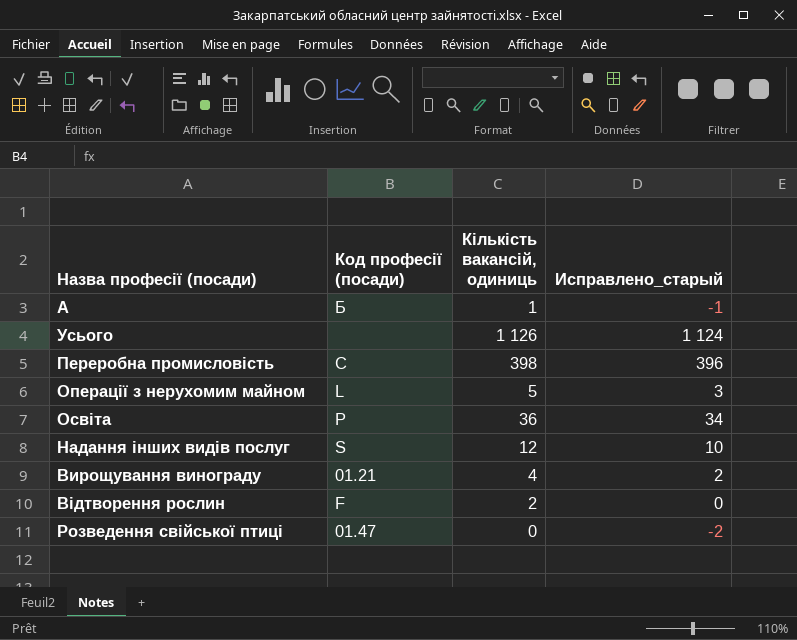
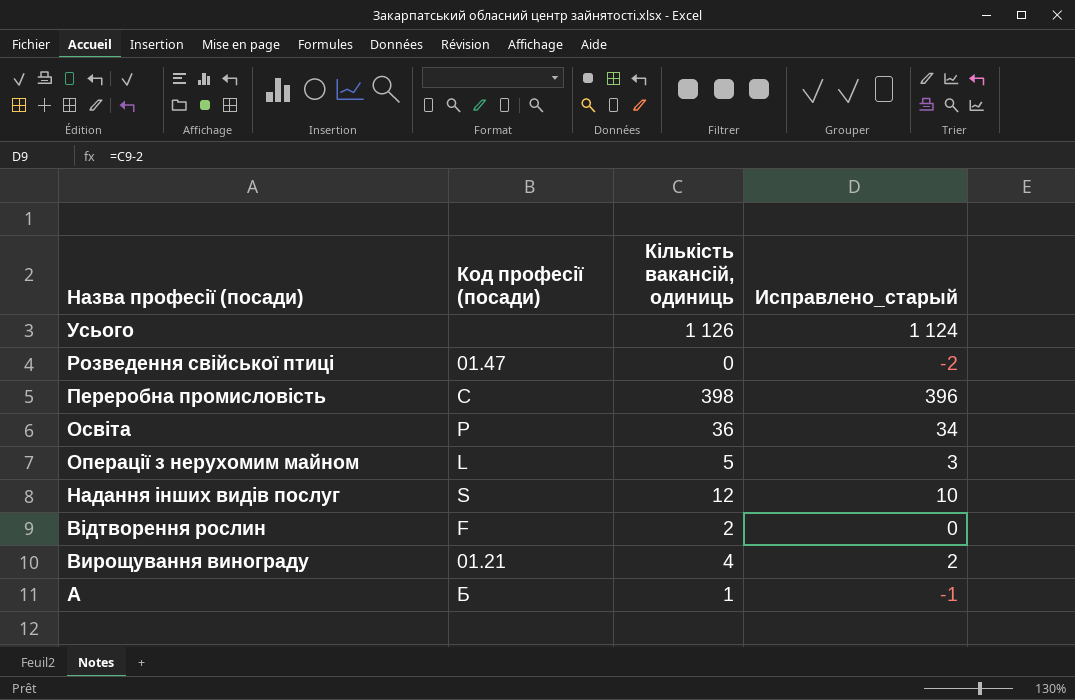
row order: none -> Назва професії (посади) descending

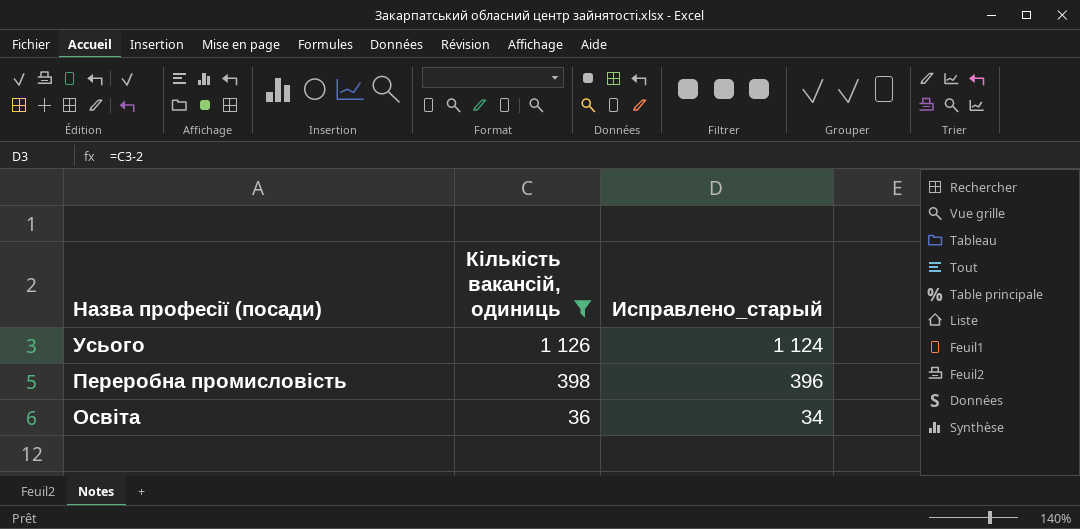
filter: none -> Кількість вакансій, одиниць >= 36
column Код професії (посади) | position: 2 -> none

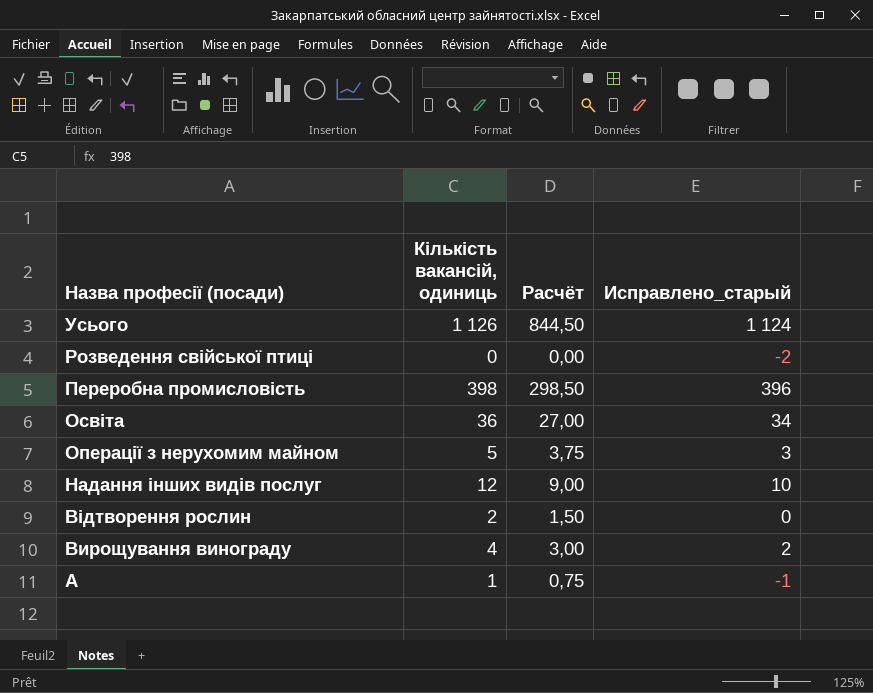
filter: Кількість вакансій, одиниць >= 36 -> none
column Расчёт | formula: none -> [Кількість вакансій, одиниць] * 0,75

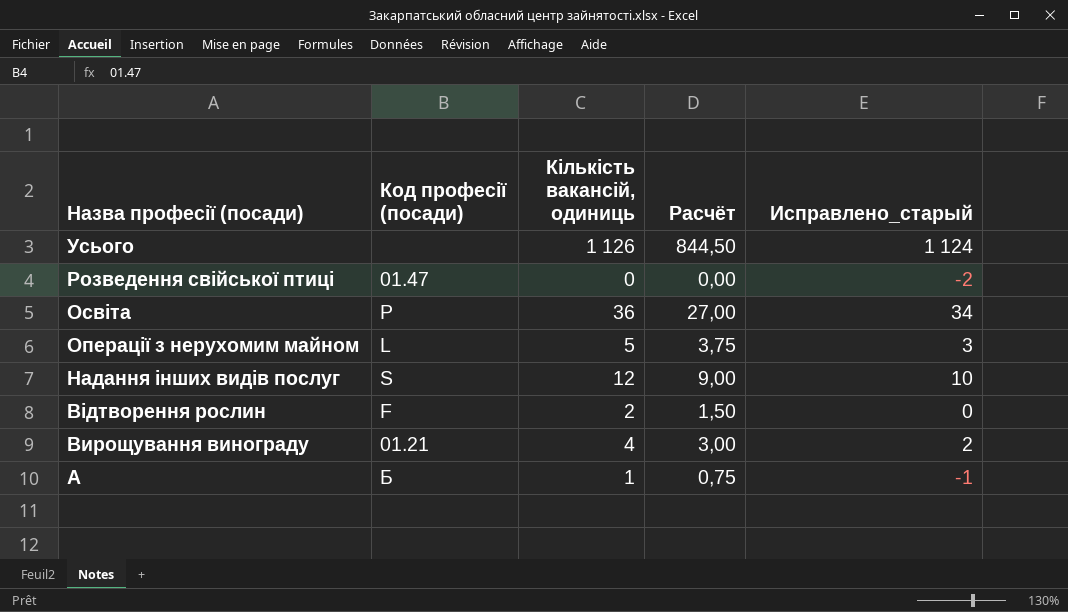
column Код професії (посади) | position: none -> 2
row Переробна промисловість: 398 | 298,50 | 396 -> none

